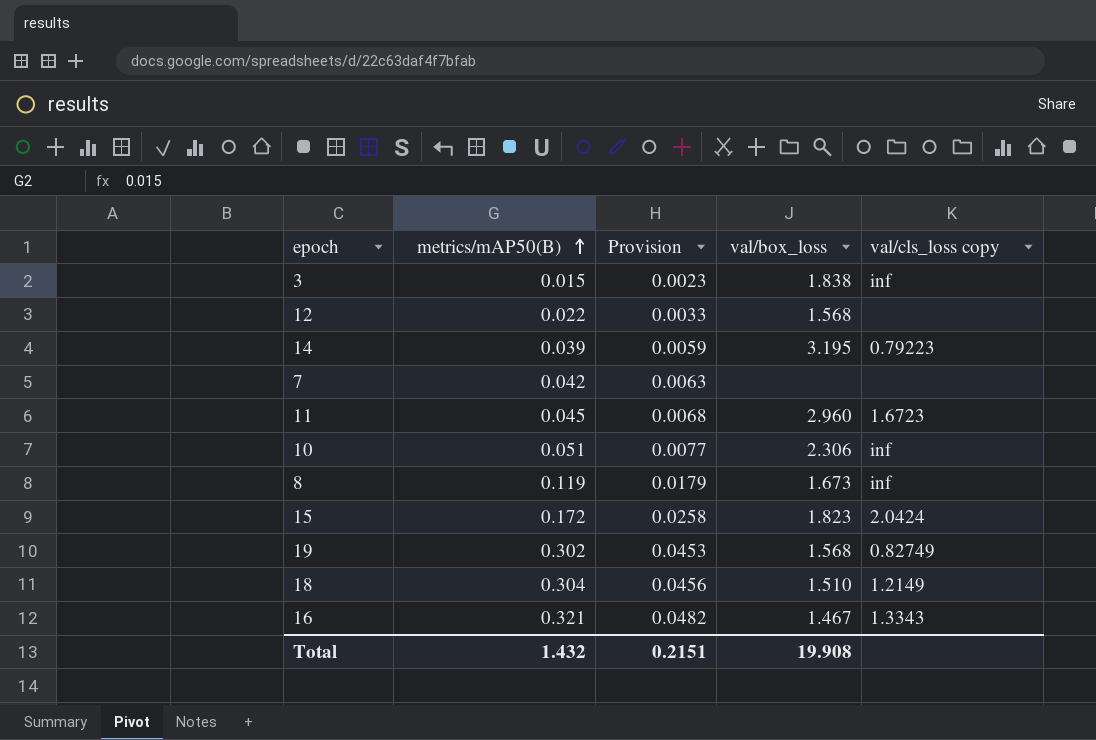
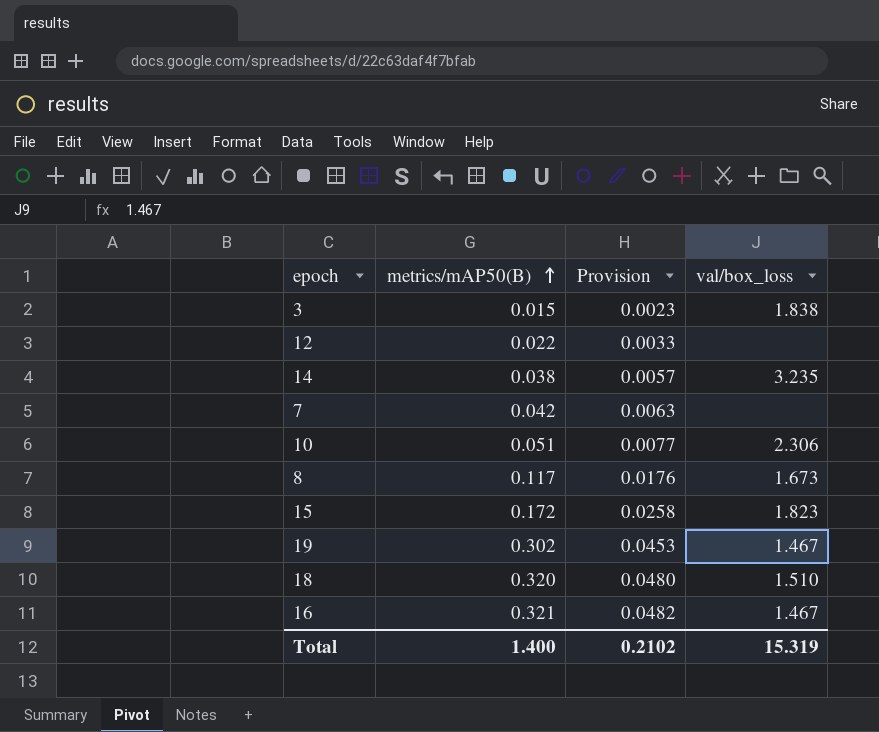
column val/cls_loss copy | position: 5 -> none
row 11: 0.045 | 0.0068 | 2.960 | 1.6723 -> none
12 | val/box_loss: 1.568 -> none
14 | metrics/mAP50(B): 0.039 -> 0.038
14 | Provision: 0.0059 -> 0.0057
14 | val/box_loss: 3.195 -> 3.235
8 | metrics/mAP50(B): 0.119 -> 0.117
8 | Provision: 0.0179 -> 0.0176
19 | val/box_loss: 1.568 -> 1.467
18 | metrics/mAP50(B): 0.304 -> 0.320
18 | Provision: 0.0456 -> 0.0480
Total | metrics/mAP50(B): 1.432 -> 1.400
Total | Provision: 0.2151 -> 0.2102
Total | val/box_loss: 19.908 -> 15.319

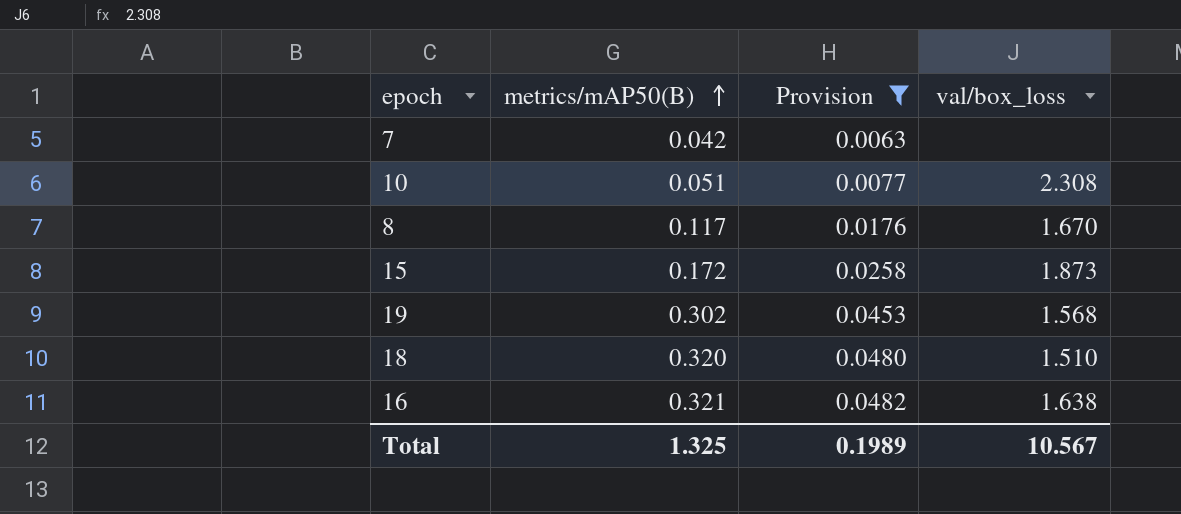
filter: none -> Provision >= 0.0063
10 | val/box_loss: 2.306 -> 2.308
8 | val/box_loss: 1.673 -> 1.670
15 | val/box_loss: 1.823 -> 1.873
19 | val/box_loss: 1.467 -> 1.568
16 | val/box_loss: 1.467 -> 1.638
Total | metrics/mAP50(B): 1.400 -> 1.325
Total | Provision: 0.2102 -> 0.1989
Total | val/box_loss: 15.319 -> 10.567

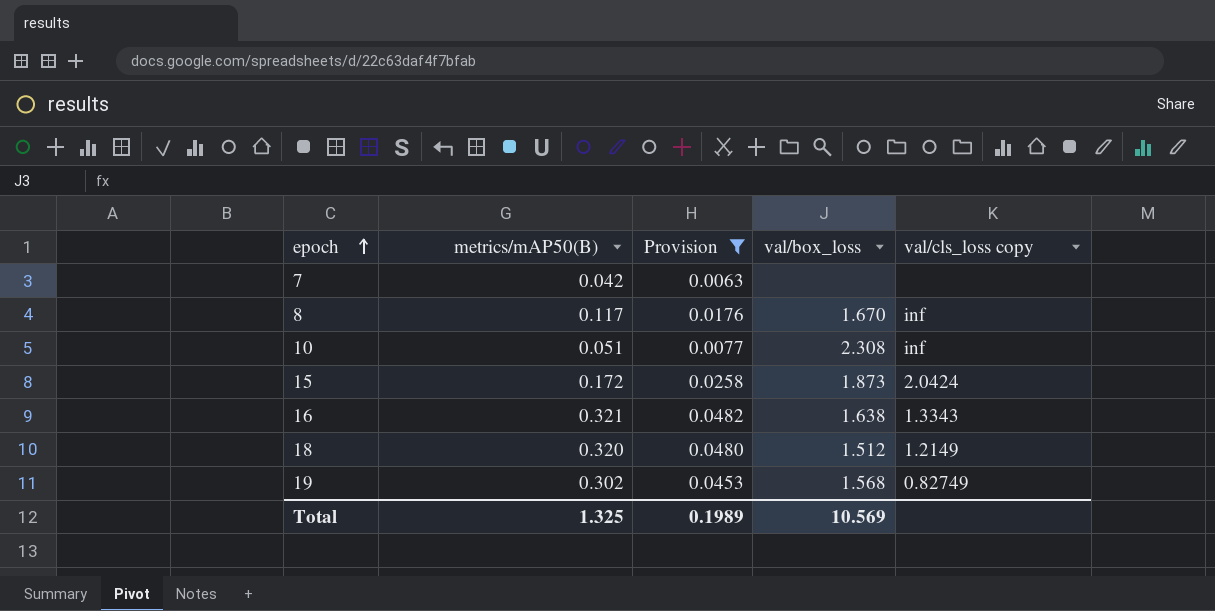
row order: metrics/mAP50(B) ascending -> epoch ascending
column val/cls_loss copy | position: none -> 5
18 | val/box_loss: 1.510 -> 1.512
Total | val/box_loss: 10.567 -> 10.569

